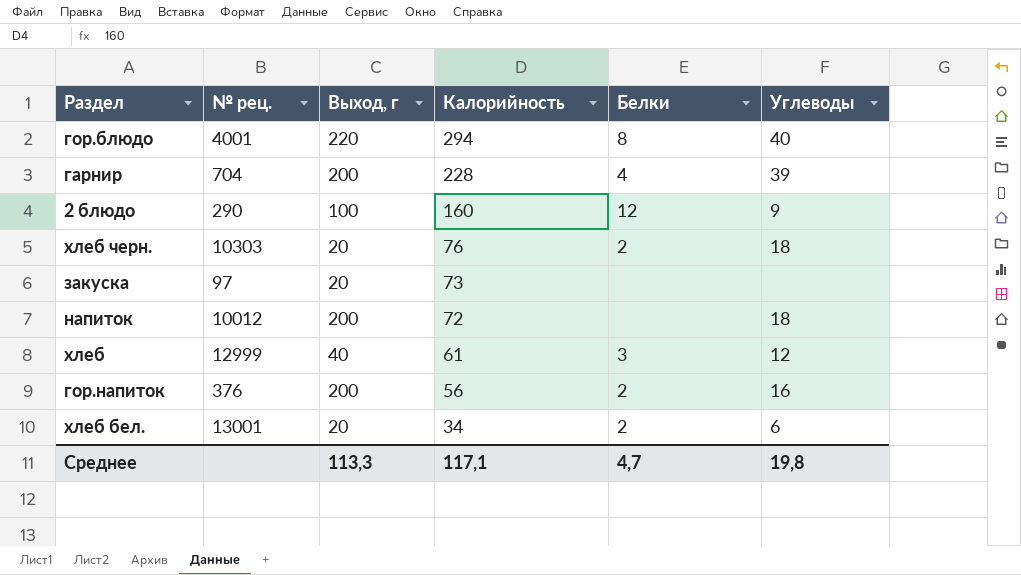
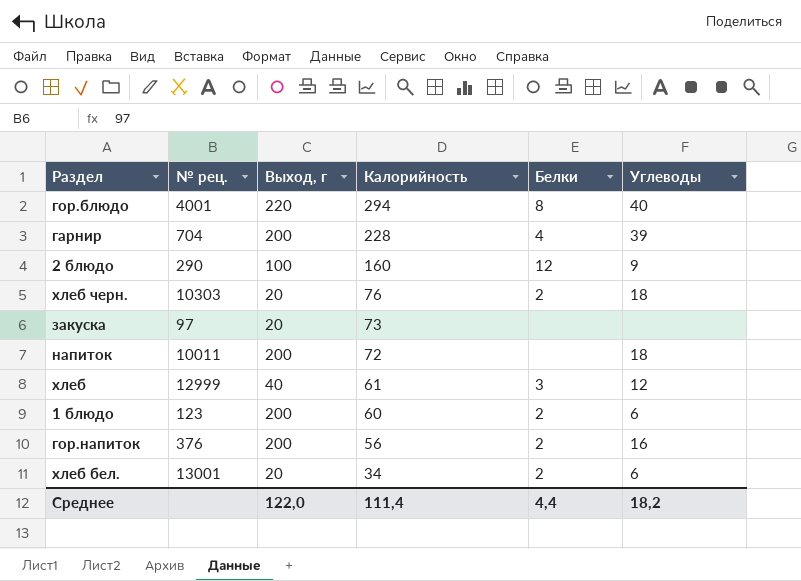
напиток | № рец.: 10012 -> 10011
row 1 блюдо: none -> 123 | 200 | 60 | 2 | 6
Среднее | Выход, г: 113,3 -> 122,0
Среднее | Калорийность: 117,1 -> 111,4
Среднее | Белки: 4,7 -> 4,4
Среднее | Углеводы: 19,8 -> 18,2

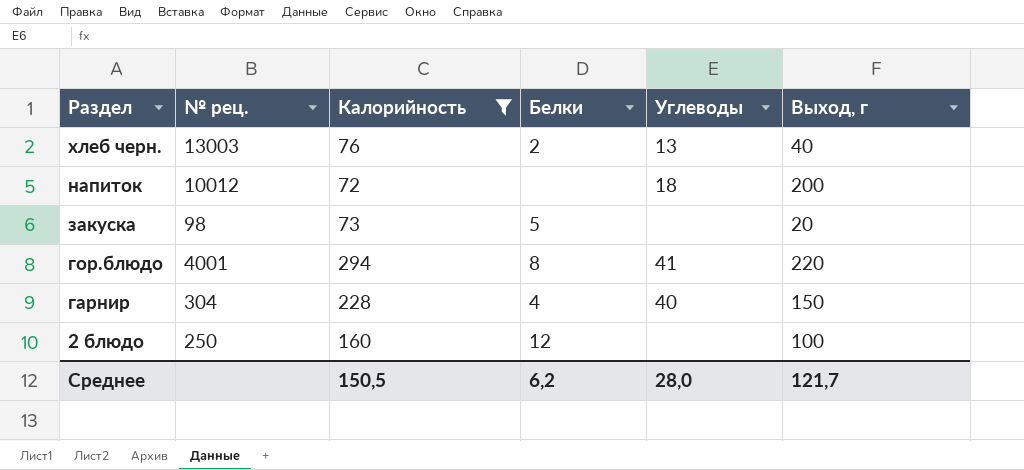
filter: none -> Калорийность >= 72
row order: Калорийность descending -> Раздел descending
column Выход, г | position: 3 -> 6
хлеб черн. | № рец.: 10303 -> 13003
хлеб черн. | Углеводы: 18 -> 13
хлеб черн. | Выход, г: 20 -> 40
напиток | № рец.: 10011 -> 10012
закуска | № рец.: 97 -> 98
закуска | Белки: none -> 5
гор.блюдо | Углеводы: 40 -> 41
гарнир | № рец.: 704 -> 304
гарнир | Углеводы: 39 -> 40
гарнир | Выход, г: 200 -> 150
2 блюдо | № рец.: 290 -> 250
2 блюдо | Углеводы: 9 -> none
Среднее | Калорийность: 111,4 -> 150,5
Среднее | Белки: 4,4 -> 6,2
Среднее | Углеводы: 18,2 -> 28,0
Среднее | Выход, г: 122,0 -> 121,7

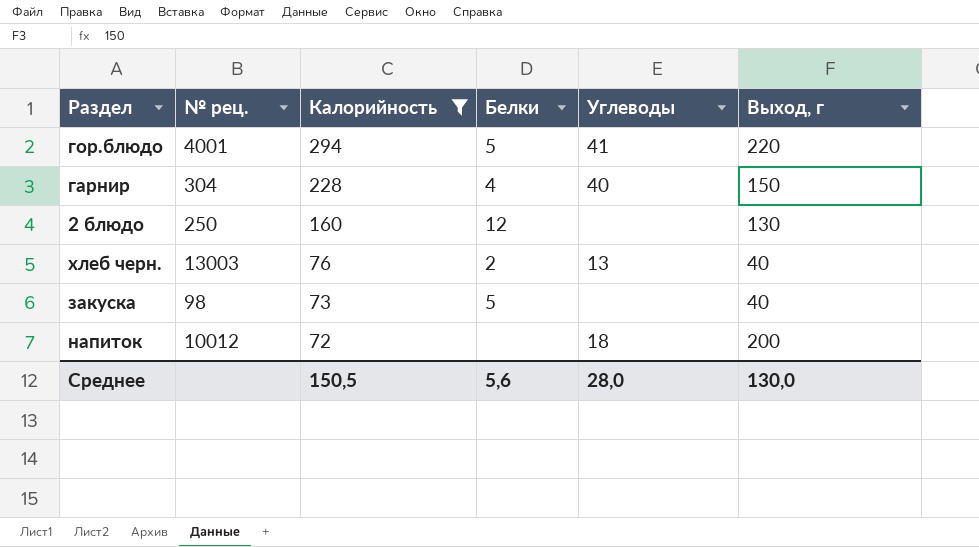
row order: Раздел descending -> Калорийность descending
гор.блюдо | Белки: 8 -> 5
2 блюдо | Выход, г: 100 -> 130
закуска | Выход, г: 20 -> 40
Среднее | Белки: 6,2 -> 5,6
Среднее | Выход, г: 121,7 -> 130,0

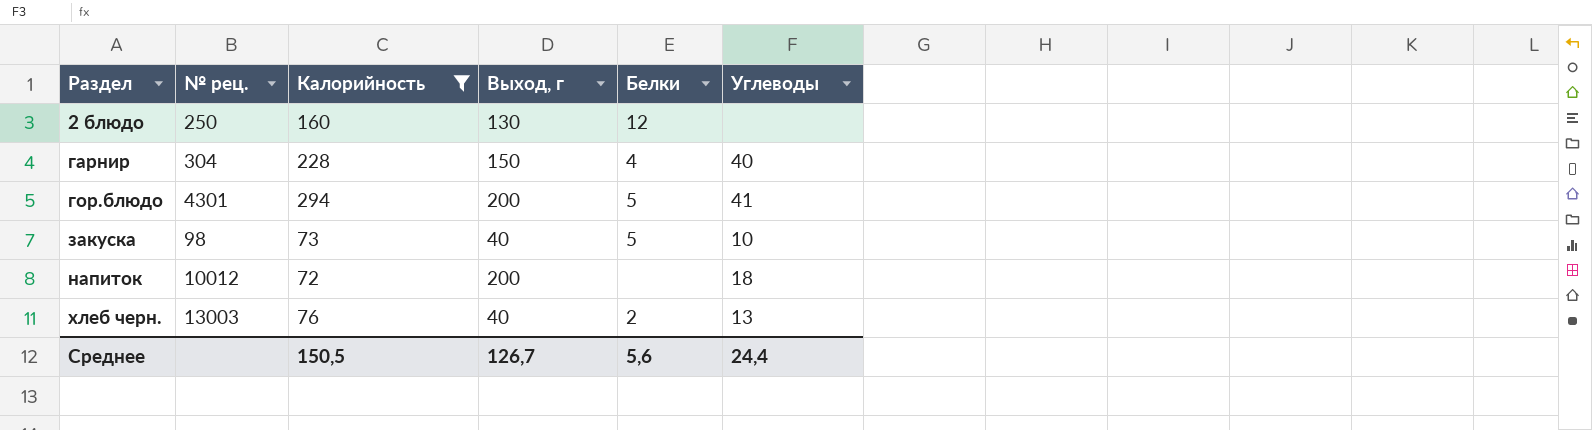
row order: Калорийность descending -> Раздел ascending
column Выход, г | position: 6 -> 4
гор.блюдо | № рец.: 4001 -> 4301
гор.блюдо | Выход, г: 220 -> 200
закуска | Углеводы: none -> 10
Среднее | Выход, г: 130,0 -> 126,7
Среднее | Углеводы: 28,0 -> 24,4

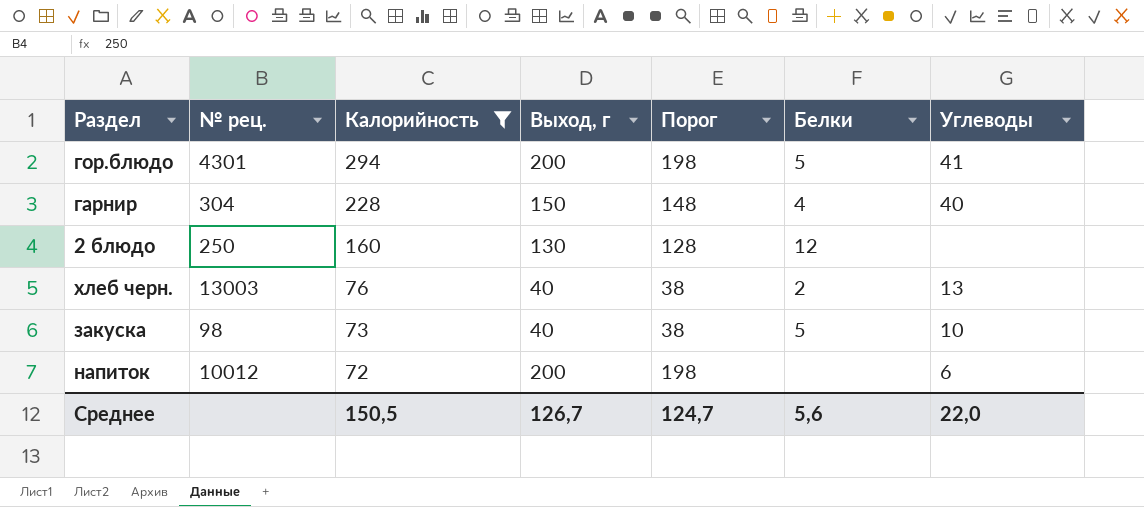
row order: Раздел ascending -> Калорийность descending
column Порог | formula: none -> [Выход, г] - 2
напиток | Углеводы: 18 -> 6
Среднее | Углеводы: 24,4 -> 22,0

